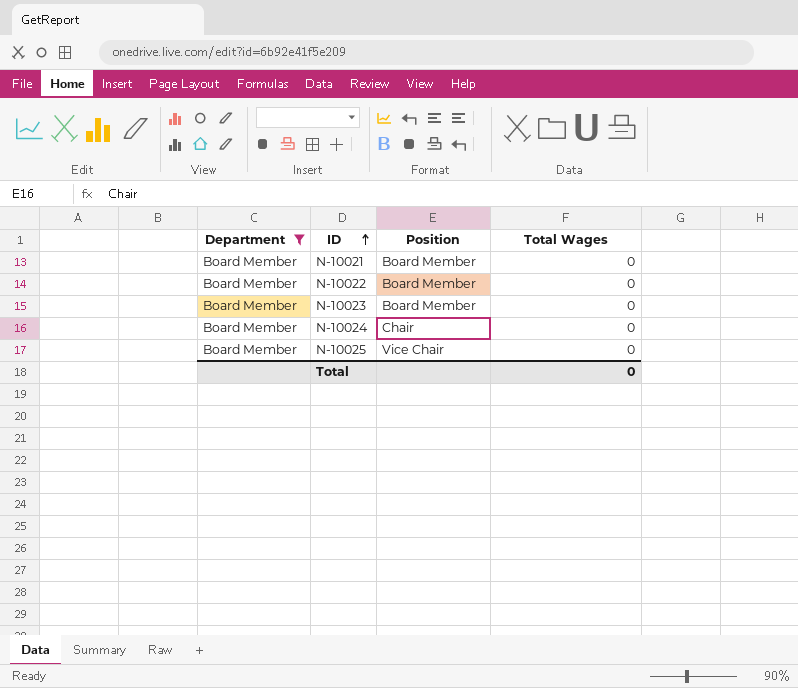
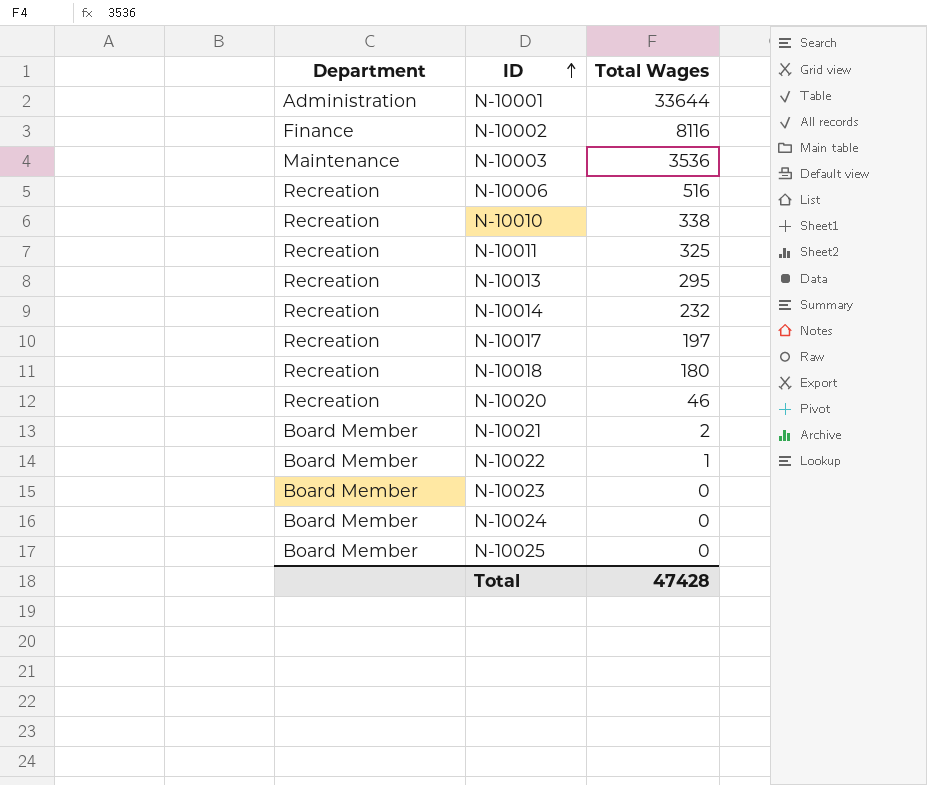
filter: Department = Board Member -> none
column Position | position: 3 -> none
N-10021 | Total Wages: 0 -> 2
N-10022 | Total Wages: 0 -> 1
Total | Total Wages: 0 -> 47428

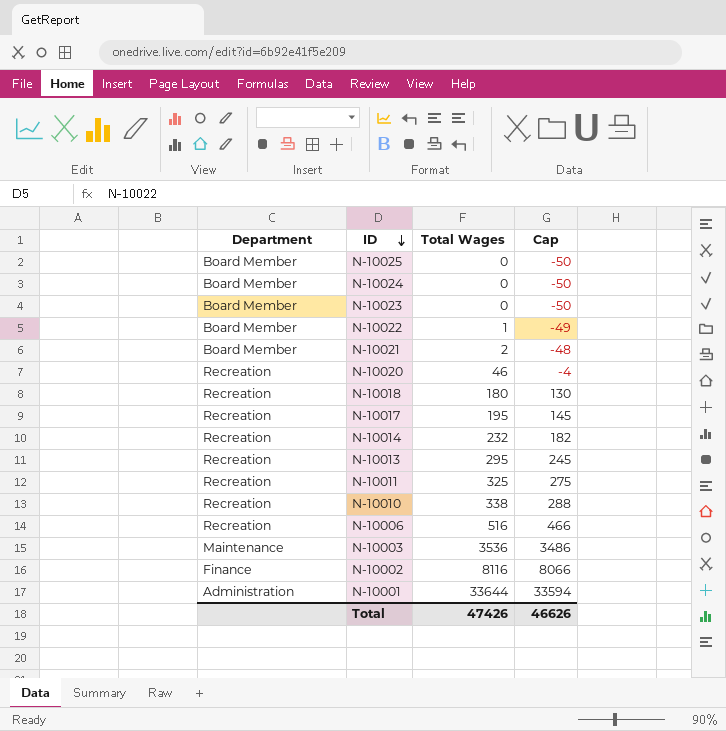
row order: ID ascending -> ID descending
column Cap | formula: none -> [Total Wages] - 50
N-10017 | Total Wages: 197 -> 195
Total | Total Wages: 47428 -> 47426

